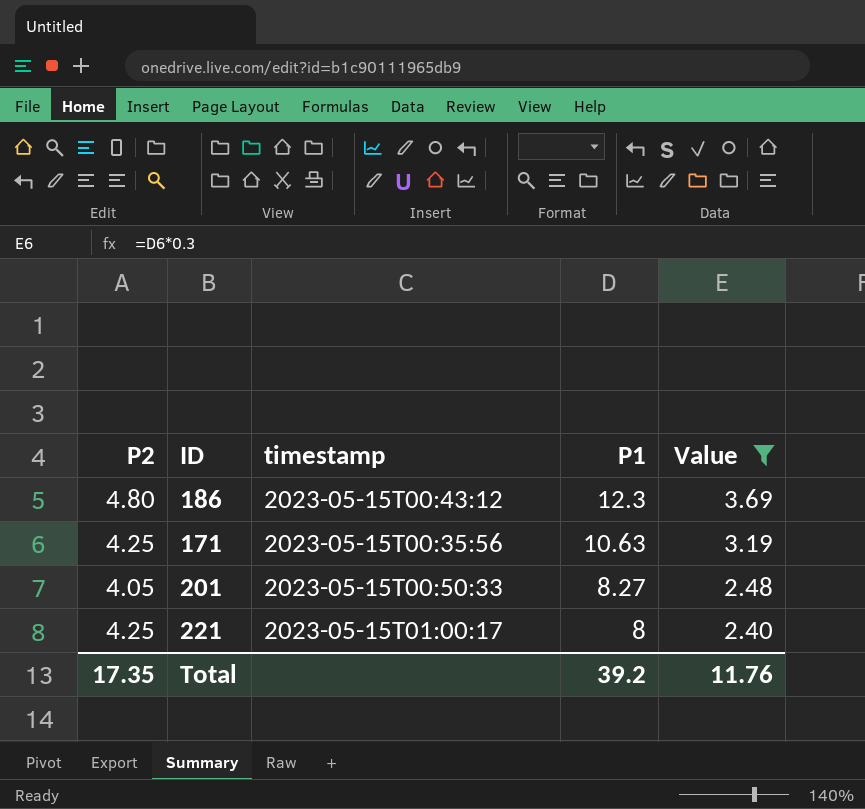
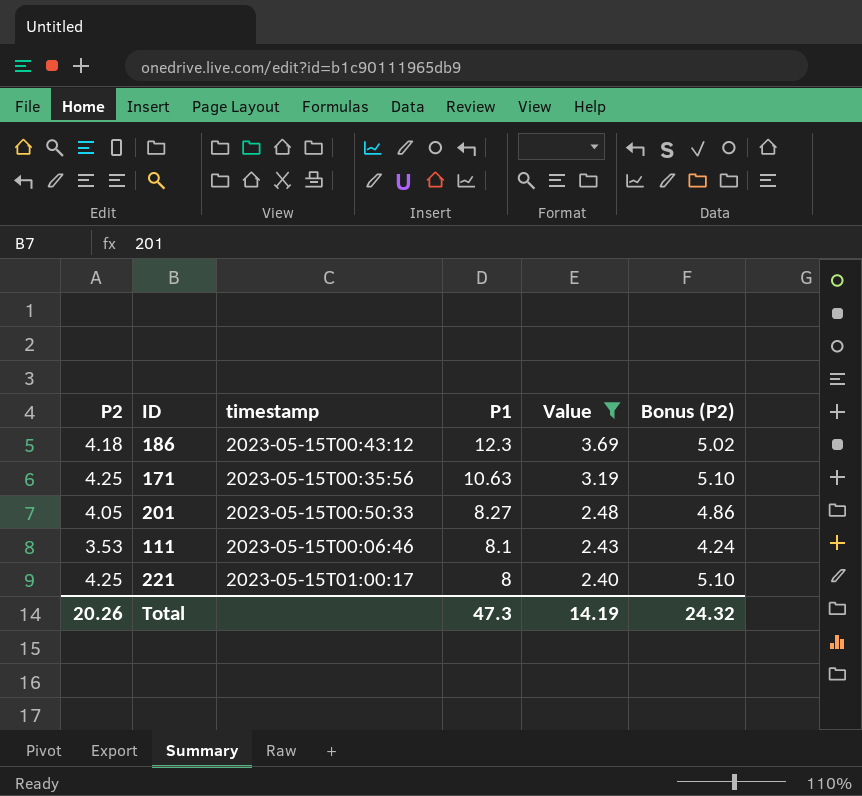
column Bonus (P2) | formula: none -> [P2] * 1.2
186 | P2: 4.80 -> 4.18
row 111: none -> 3.53 | 2023-05-15T00:06:46 | 8.1 | 2.43 | 4.24
Total | P2: 17.35 -> 20.26
Total | P1: 39.2 -> 47.3
Total | Value: 11.76 -> 14.19

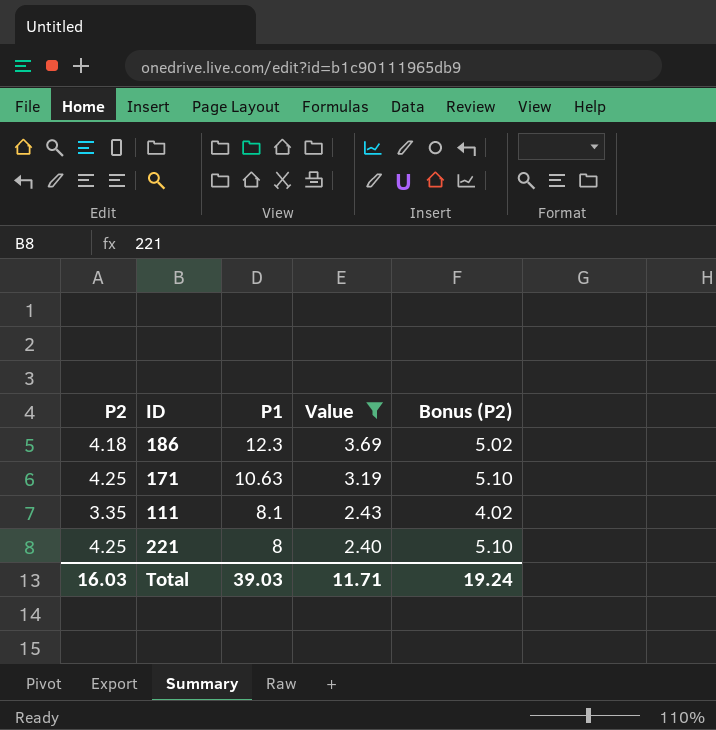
column timestamp | position: 3 -> none
row 201: 4.05 | 2023-05-15T00:50:33 | 8.27 | 2.48 | 4.86 -> none
111 | P2: 3.53 -> 3.35
111 | Bonus (P2): 4.24 -> 4.02
Total | P2: 20.26 -> 16.03
Total | P1: 47.3 -> 39.03
Total | Value: 14.19 -> 11.71
Total | Bonus (P2): 24.32 -> 19.24

